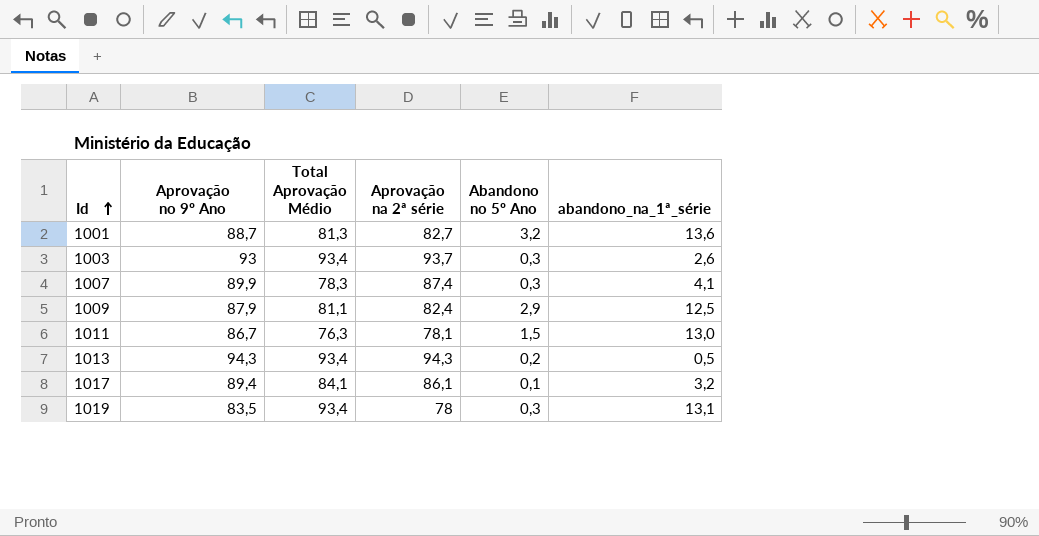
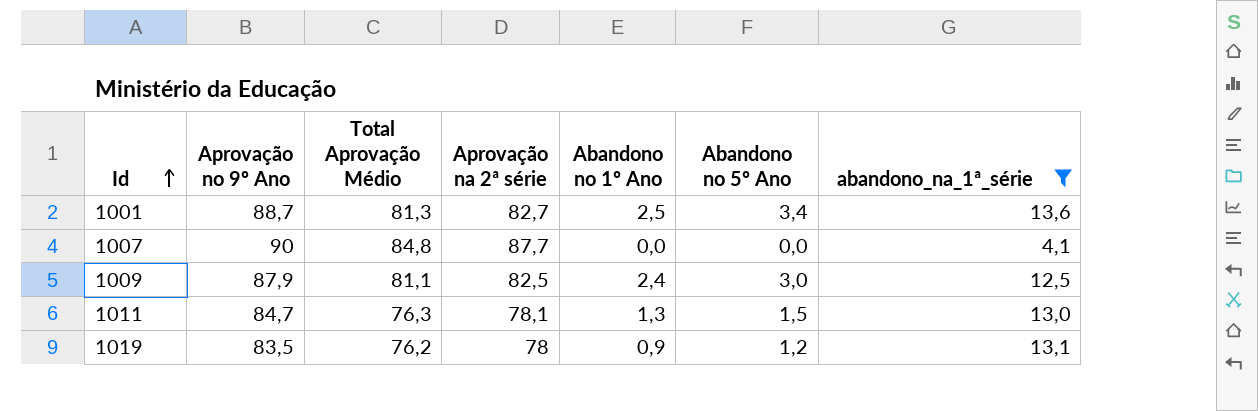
filter: none -> abandono_na_1ª_série >= 4,1
column Abandono no 1º Ano | position: none -> 5
1001 | Abandono no 5º Ano: 3,2 -> 3,4
1007 | Aprovação no 9º Ano: 89,9 -> 90
1007 | Total Aprovação Médio: 78,3 -> 84,8
1007 | Aprovação na 2ª série: 87,4 -> 87,7
1007 | Abandono no 5º Ano: 0,3 -> 0,0
1009 | Aprovação na 2ª série: 82,4 -> 82,5
1009 | Abandono no 5º Ano: 2,9 -> 3,0
1011 | Aprovação no 9º Ano: 86,7 -> 84,7
1019 | Total Aprovação Médio: 93,4 -> 76,2
1019 | Abandono no 5º Ano: 0,3 -> 1,2

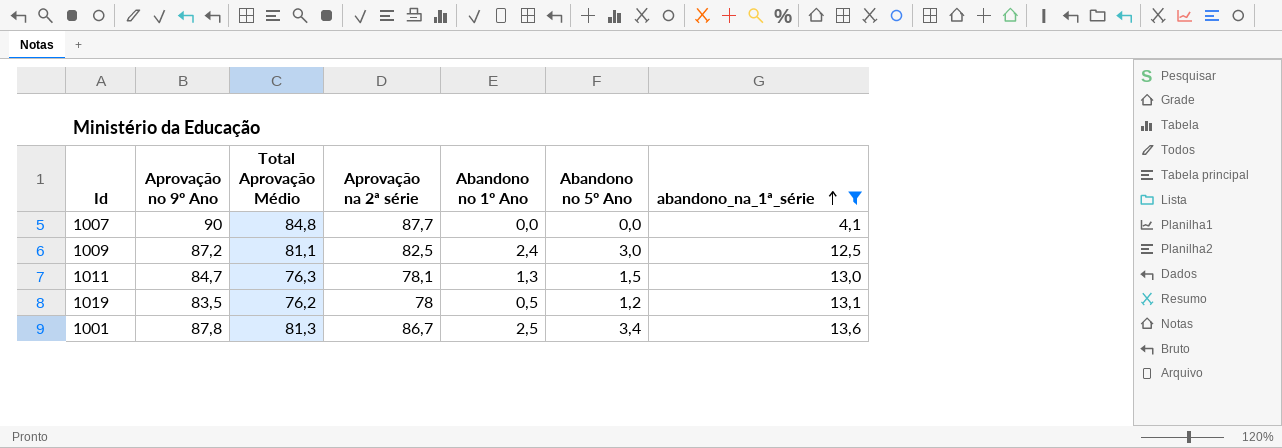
row order: Id ascending -> abandono_na_1ª_série ascending
1009 | Aprovação no 9º Ano: 87,9 -> 87,2
1019 | Abandono no 1º Ano: 0,9 -> 0,5
1001 | Aprovação no 9º Ano: 88,7 -> 87,8
1001 | Aprovação na 2ª série: 82,7 -> 86,7

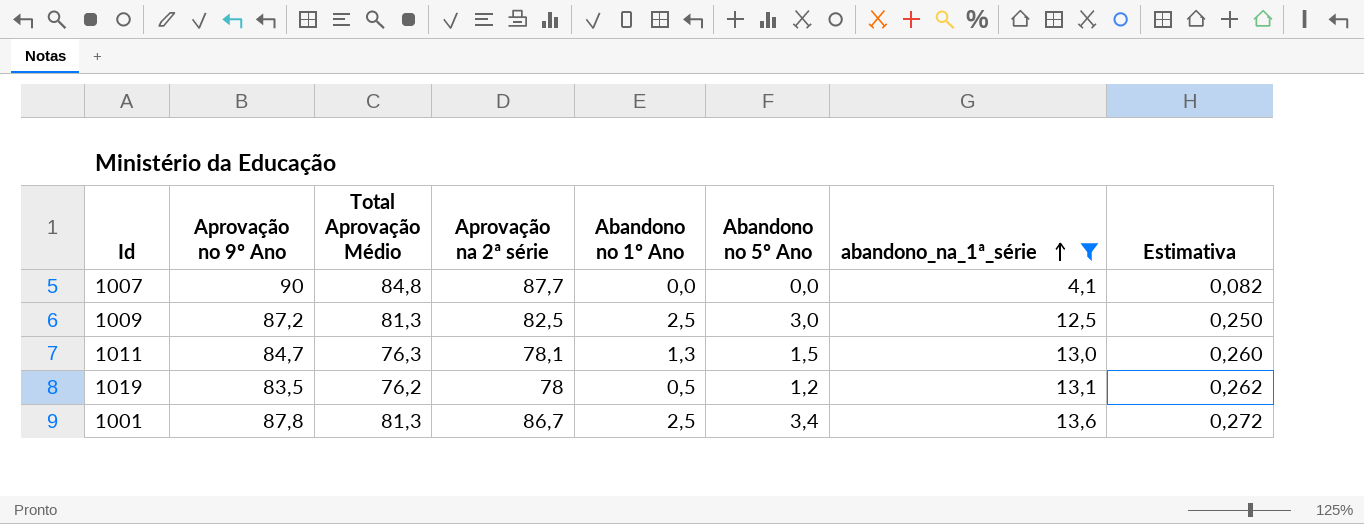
column Estimativa | formula: none -> [abandono_na_1ª_série] * 0,02
1009 | Total Aprovação Médio: 81,1 -> 81,3
1009 | Abandono no 1º Ano: 2,4 -> 2,5

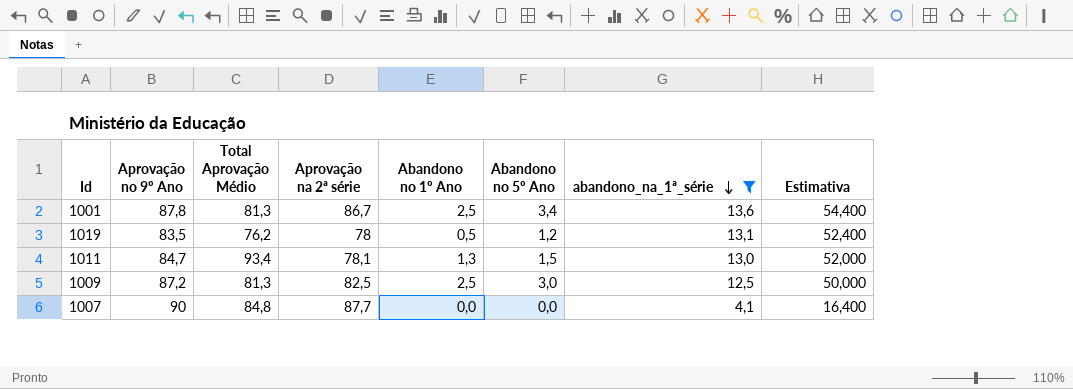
row order: abandono_na_1ª_série ascending -> abandono_na_1ª_série descending
column Estimativa | formula: [abandono_na_1ª_série] * 0,02 -> [abandono_na_1ª_série] * 4
1011 | Total Aprovação Médio: 76,3 -> 93,4

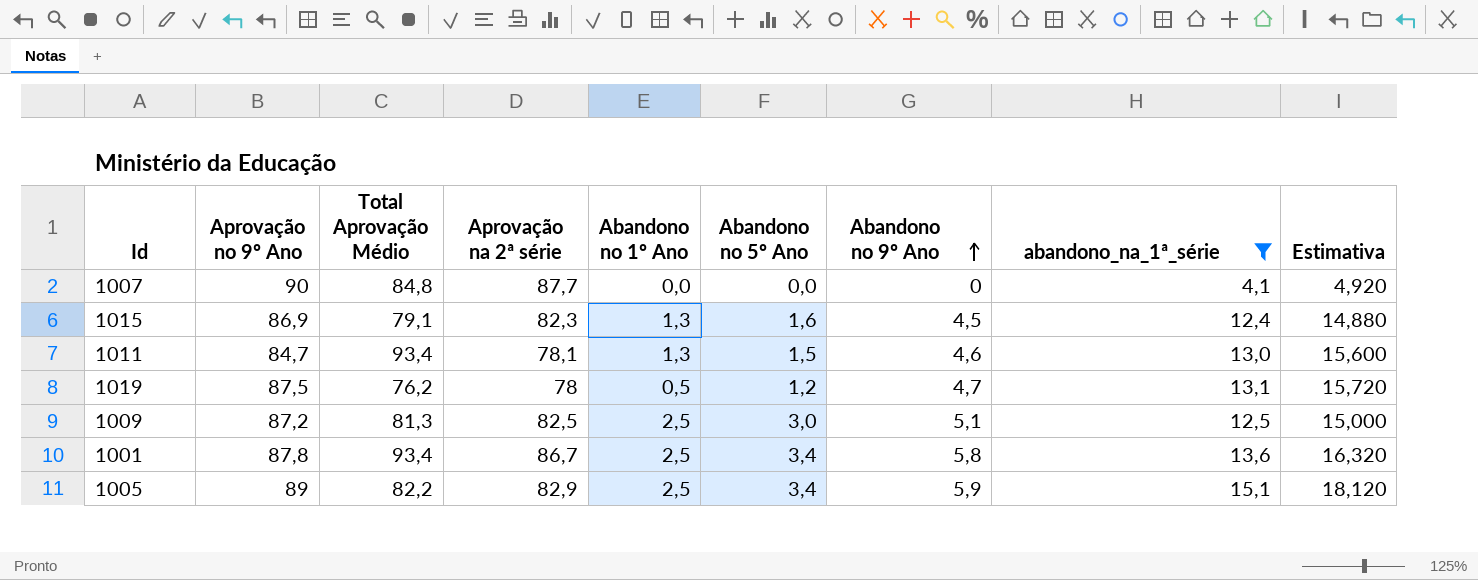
row order: abandono_na_1ª_série descending -> Abandono no 9º Ano ascending
column Abandono no 9º Ano | position: none -> 7
column Estimativa | formula: [abandono_na_1ª_série] * 4 -> [abandono_na_1ª_série] * 1,2
row 1015: none -> 86,9 | 79,1 | 82,3 | 1,3 | 1,6 | 4,5 | 12,4 | 14,880
1019 | Aprovação no 9º Ano: 83,5 -> 87,5
1001 | Total Aprovação Médio: 81,3 -> 93,4
row 1005: none -> 89 | 82,2 | 82,9 | 2,5 | 3,4 | 5,9 | 15,1 | 18,120

